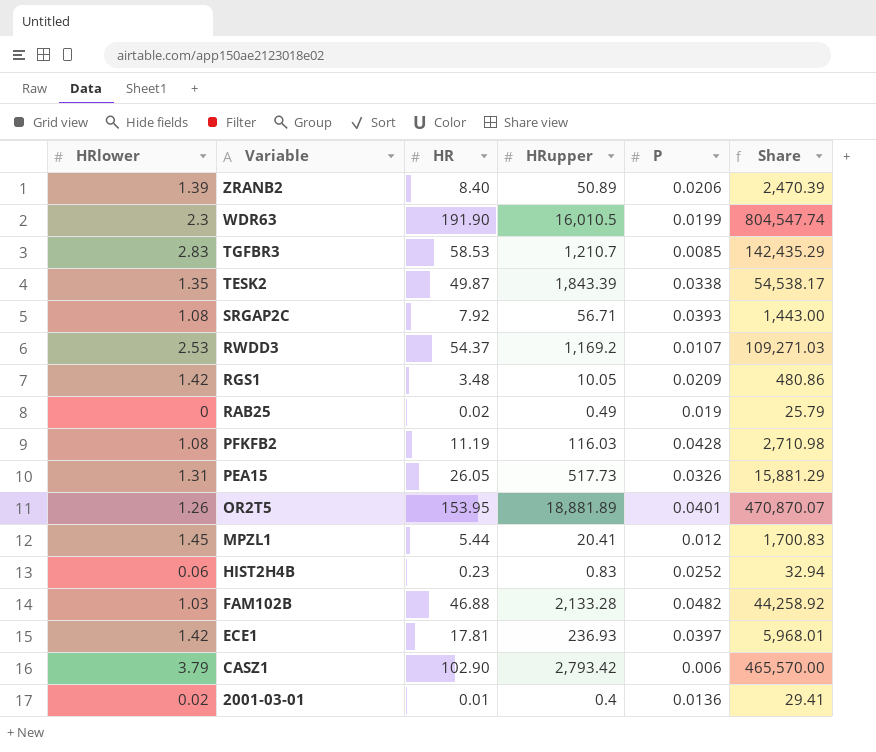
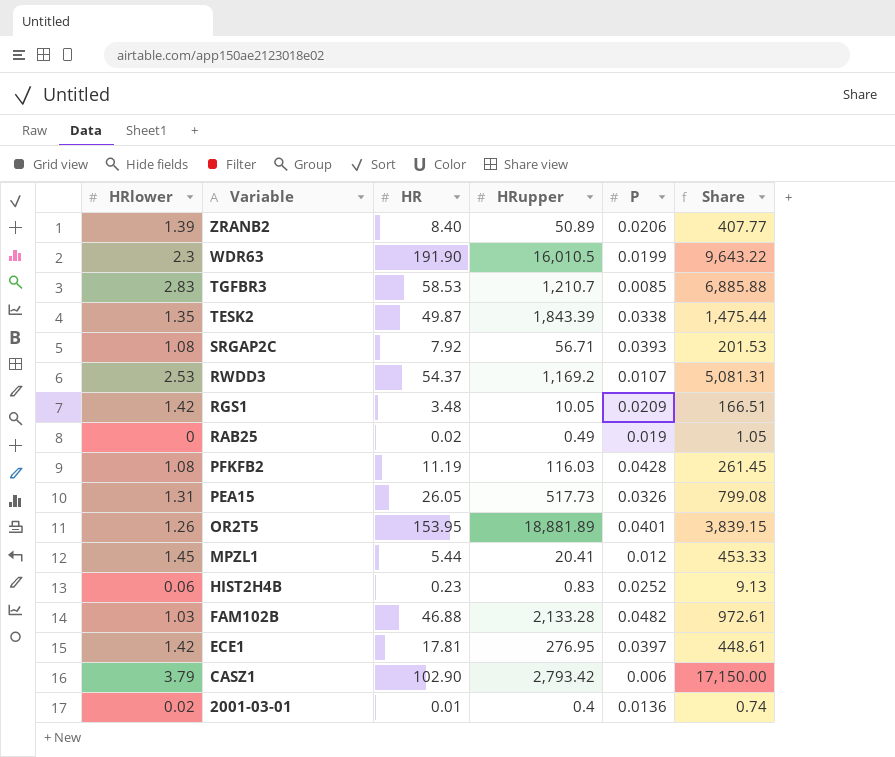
column Share | formula: [HRupper] / [P] -> [HR] / [P]
ECE1 | HRupper: 236.93 -> 276.95

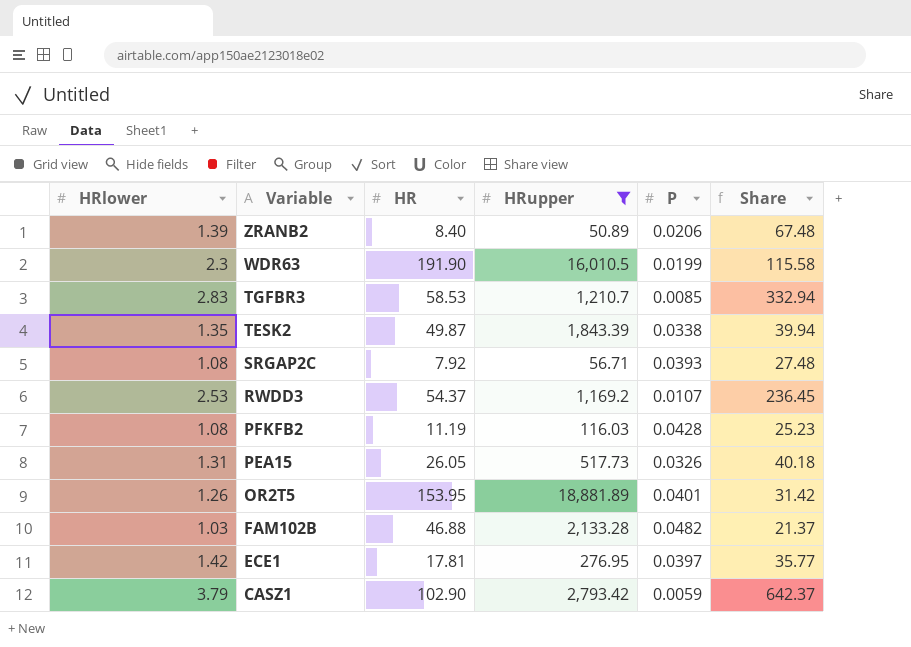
filter: none -> HRupper >= 50.89
column Share | formula: [HR] / [P] -> [HRlower] / [P]
CASZ1 | P: 0.006 -> 0.0059

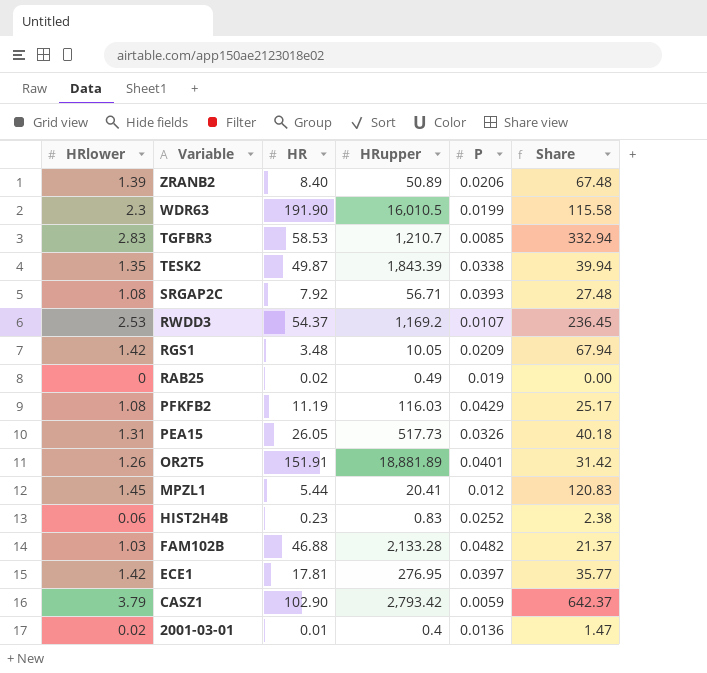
filter: HRupper >= 50.89 -> none
PFKFB2 | P: 0.0428 -> 0.0429
PFKFB2 | Share: 25.23 -> 25.17
OR2T5 | HR: 153.95 -> 151.91

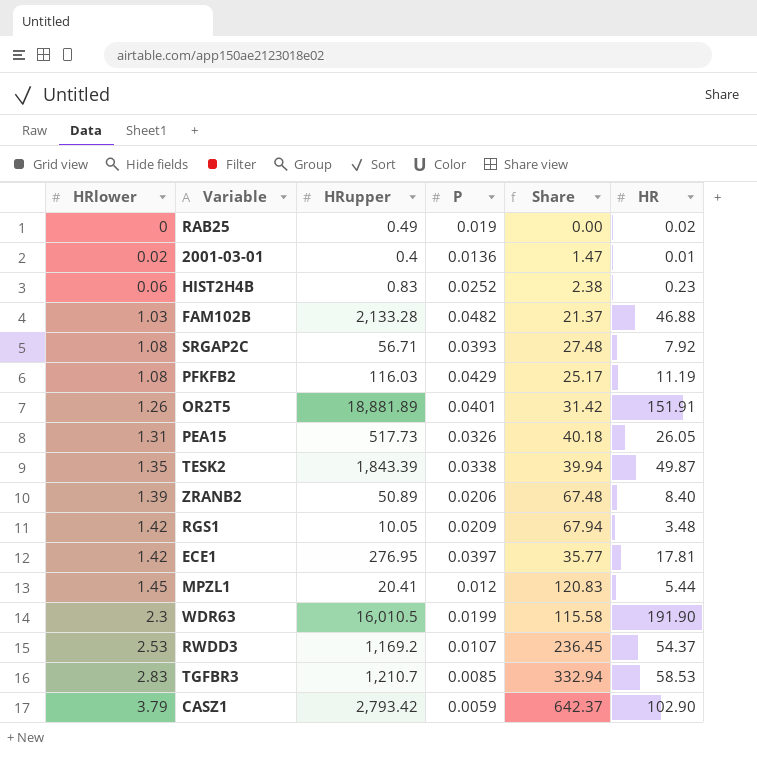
row order: Variable descending -> HRlower ascending
column HR | position: 3 -> 6

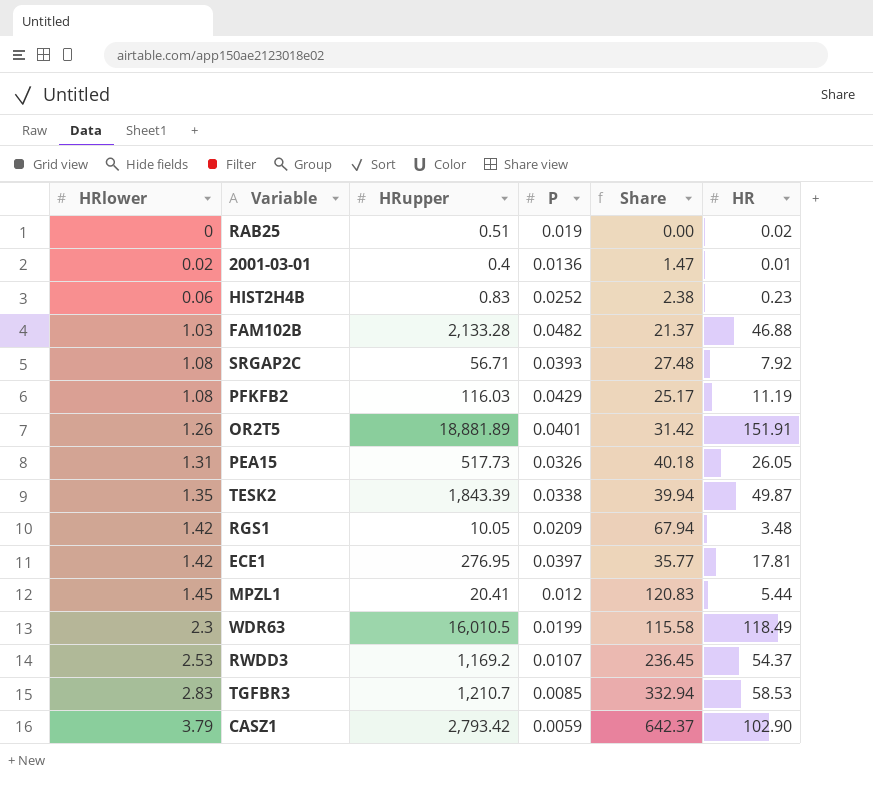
row ZRANB2: 1.39 | 50.89 | 0.0206 | 67.48 | 8.40 -> none
RAB25 | HRupper: 0.49 -> 0.51
WDR63 | HR: 191.90 -> 118.49

